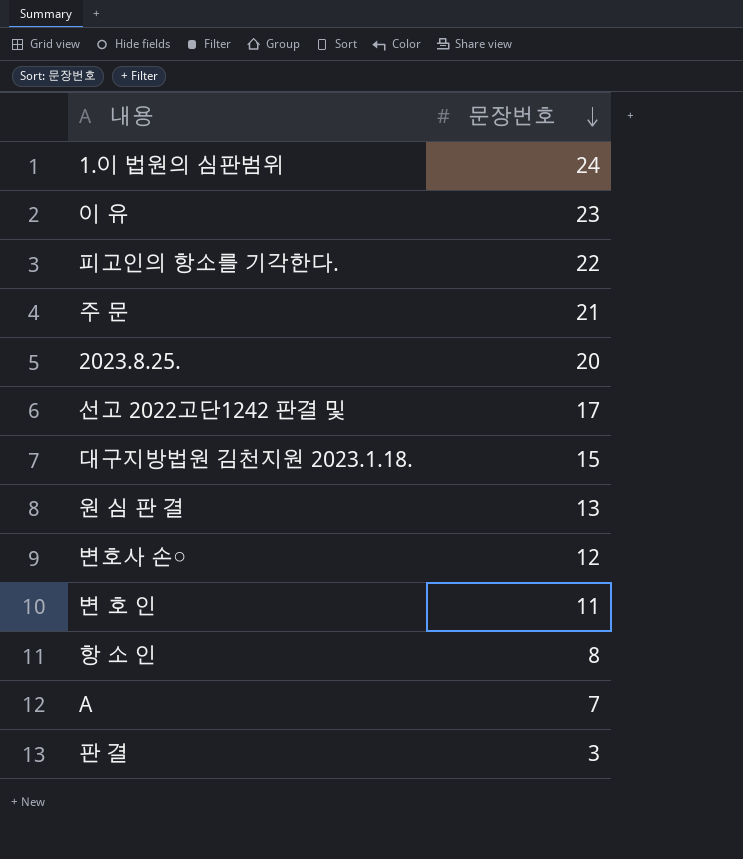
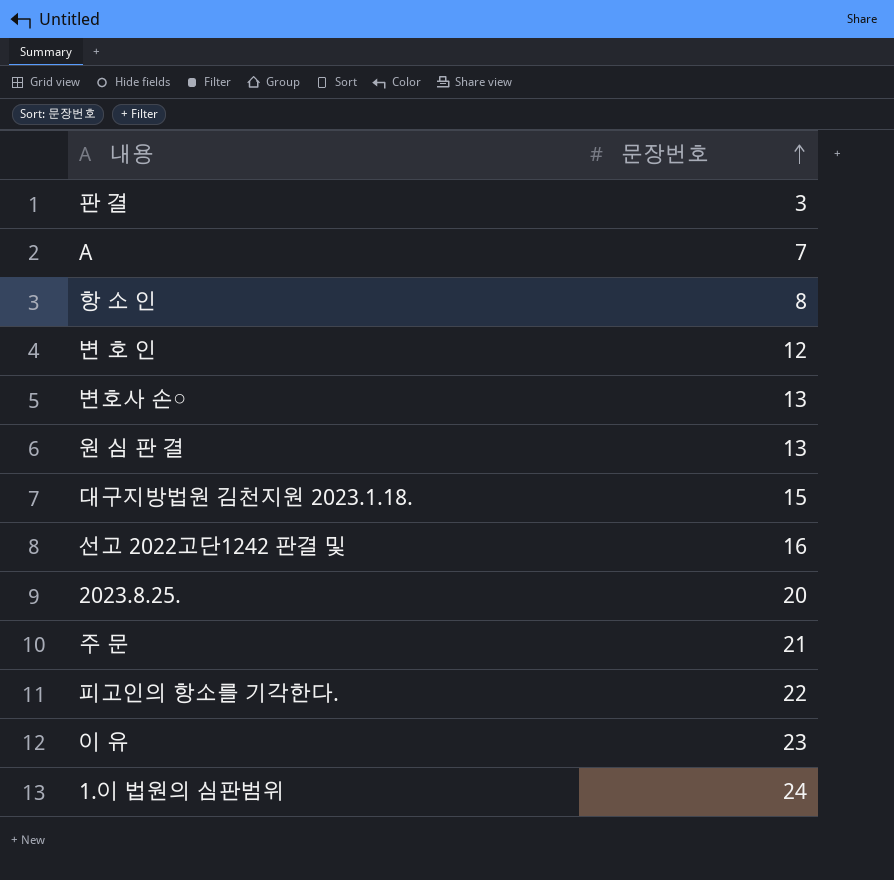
row order: 문장번호 descending -> 문장번호 ascending
변 호 인 | 문장번호: 11 -> 12
변호사 손○ | 문장번호: 12 -> 13
선고 2022고단1242 판결 및 | 문장번호: 17 -> 16

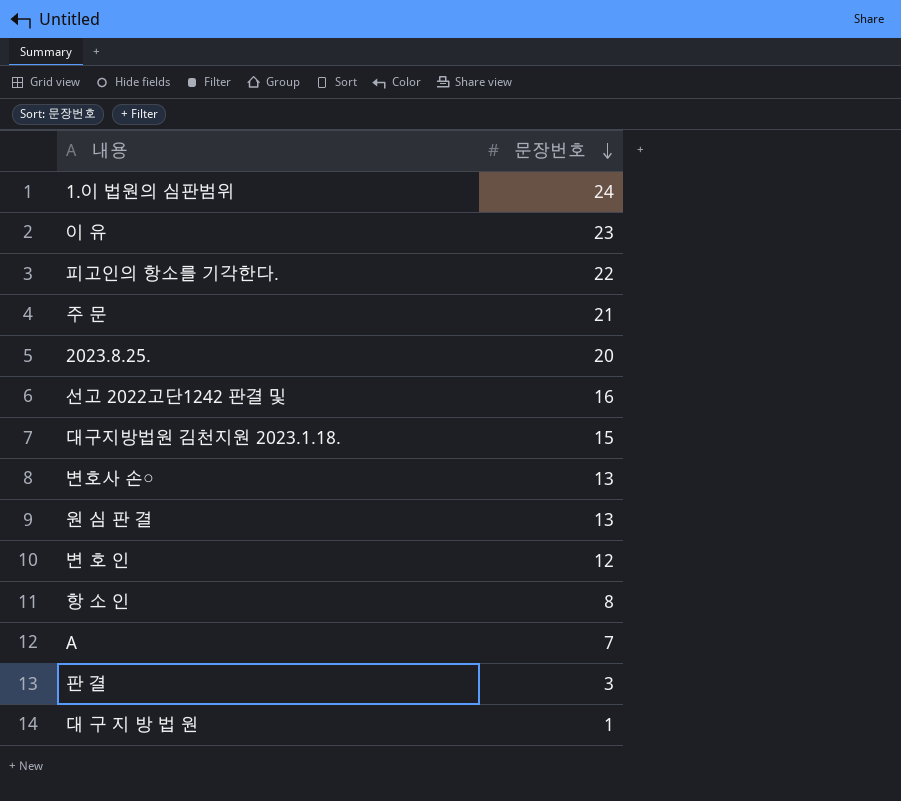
row order: 문장번호 ascending -> 문장번호 descending
row 대 구 지 방 법 원: none -> 1

